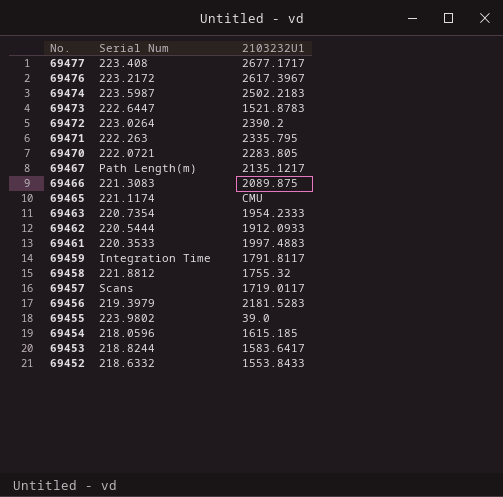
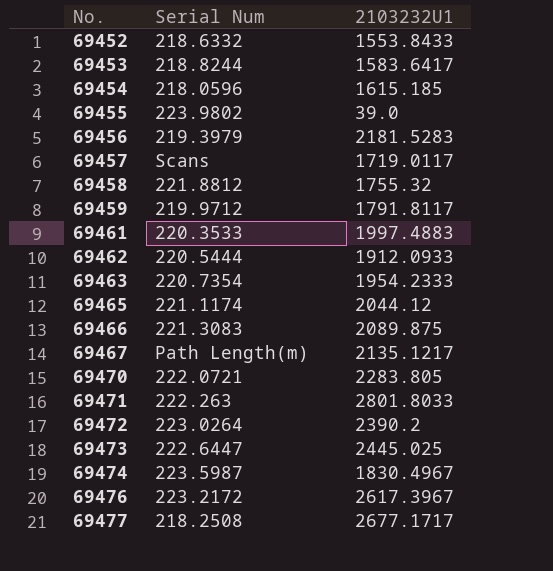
row order: No. descending -> No. ascending
69459 | Serial Num: Integration Time -> 219.9712
69465 | 2103232U1: CMU -> 2044.12
69471 | 2103232U1: 2335.795 -> 2801.8033
69473 | 2103232U1: 1521.8783 -> 2445.025
69474 | 2103232U1: 2502.2183 -> 1830.4967
69477 | Serial Num: 223.408 -> 218.2508

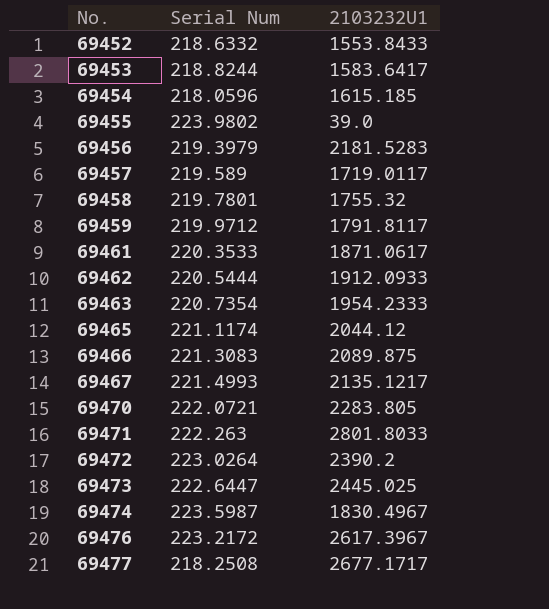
69457 | Serial Num: Scans -> 219.589
69458 | Serial Num: 221.8812 -> 219.7801
69461 | 2103232U1: 1997.4883 -> 1871.0617
69467 | Serial Num: Path Length(m) -> 221.4993

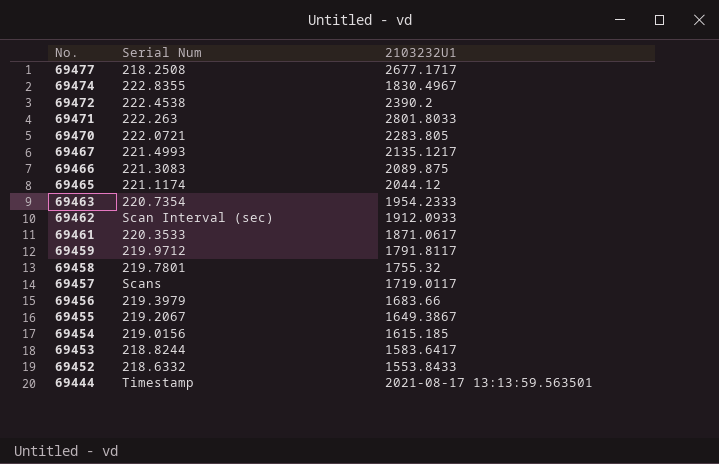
row order: No. ascending -> No. descending
row 69473: 222.6447 | 2445.025 -> none
row 69476: 223.2172 | 2617.3967 -> none
69474 | Serial Num: 223.5987 -> 222.8355
69472 | Serial Num: 223.0264 -> 222.4538
69462 | Serial Num: 220.5444 -> Scan Interval (sec)
69457 | Serial Num: 219.589 -> Scans
69456 | 2103232U1: 2181.5283 -> 1683.66
69455 | Serial Num: 223.9802 -> 219.2067
69455 | 2103232U1: 39.0 -> 1649.3867
69454 | Serial Num: 218.0596 -> 219.0156
row 69444: none -> Timestamp | 2021-08-17 13:13:59.563501

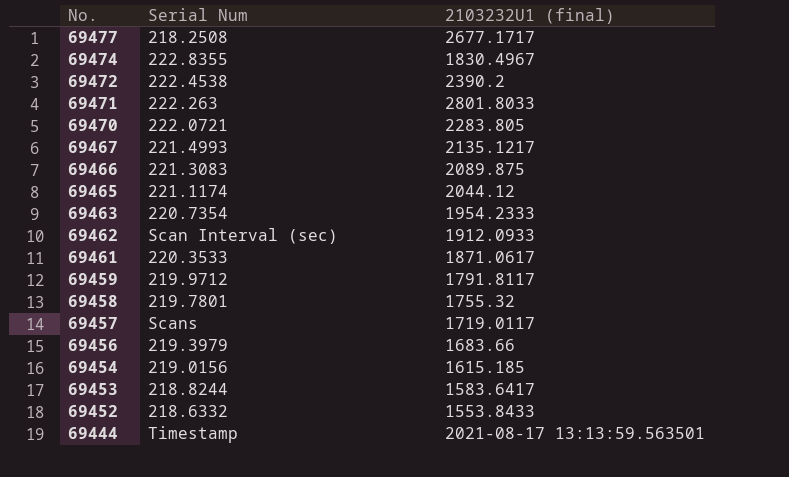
column name: 2103232U1 -> 2103232U1 (final)
row 69455: 219.2067 | 1649.3867 -> none

